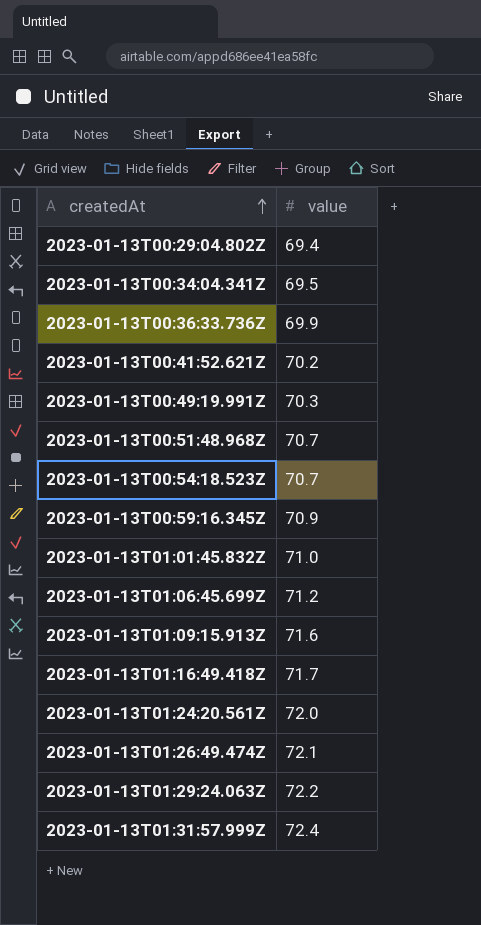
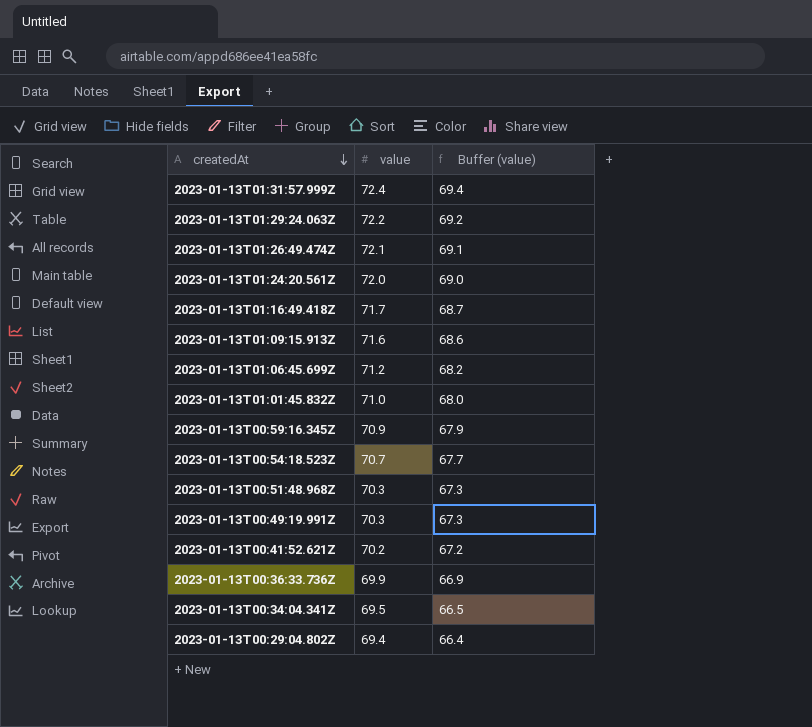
row order: createdAt ascending -> createdAt descending
column Buffer (value) | formula: none -> [value] - 3
2023-01-13T00:51:48.968Z | value: 70.7 -> 70.3

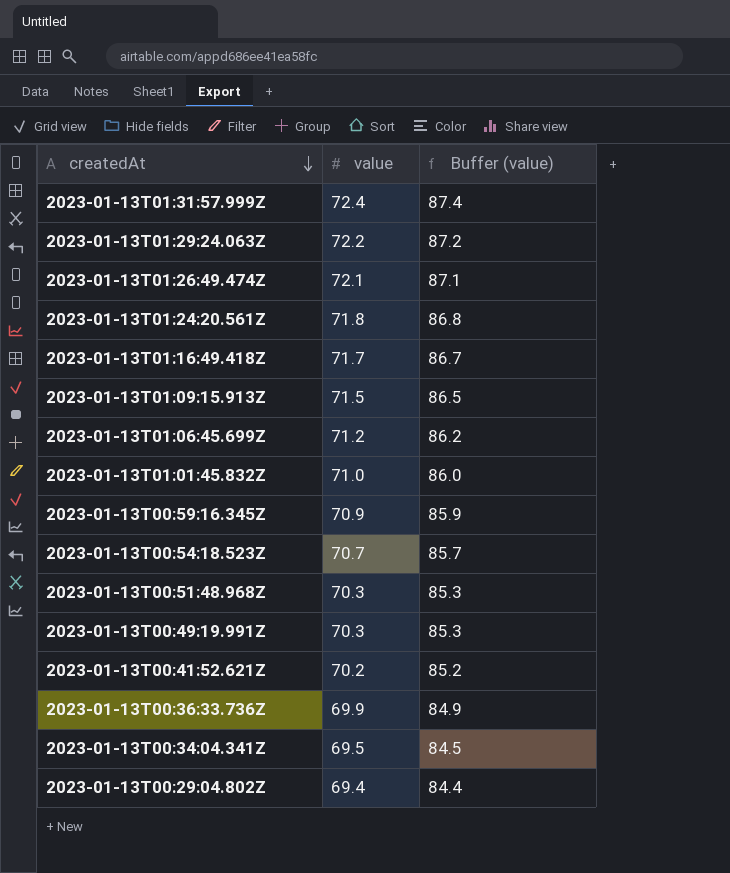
column Buffer (value) | formula: [value] - 3 -> [value] + 15
2023-01-13T01:24:20.561Z | value: 72.0 -> 71.8
2023-01-13T01:09:15.913Z | value: 71.6 -> 71.5

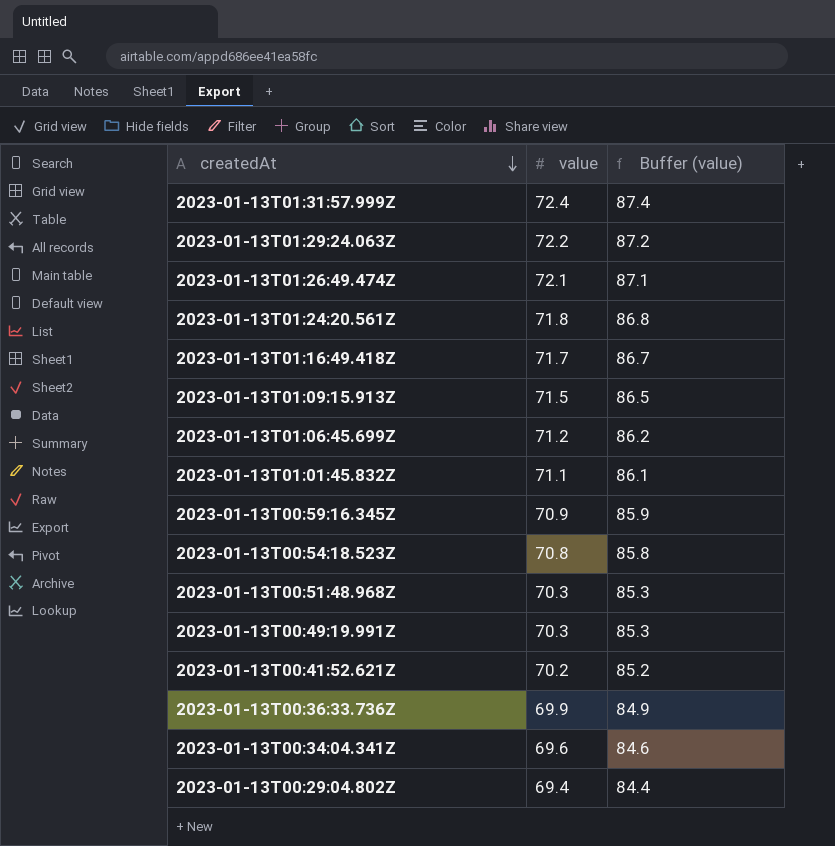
2023-01-13T01:01:45.832Z | value: 71.0 -> 71.1
2023-01-13T01:01:45.832Z | Buffer (value): 86.0 -> 86.1
2023-01-13T00:54:18.523Z | value: 70.7 -> 70.8
2023-01-13T00:54:18.523Z | Buffer (value): 85.7 -> 85.8
2023-01-13T00:34:04.341Z | value: 69.5 -> 69.6
2023-01-13T00:34:04.341Z | Buffer (value): 84.5 -> 84.6

